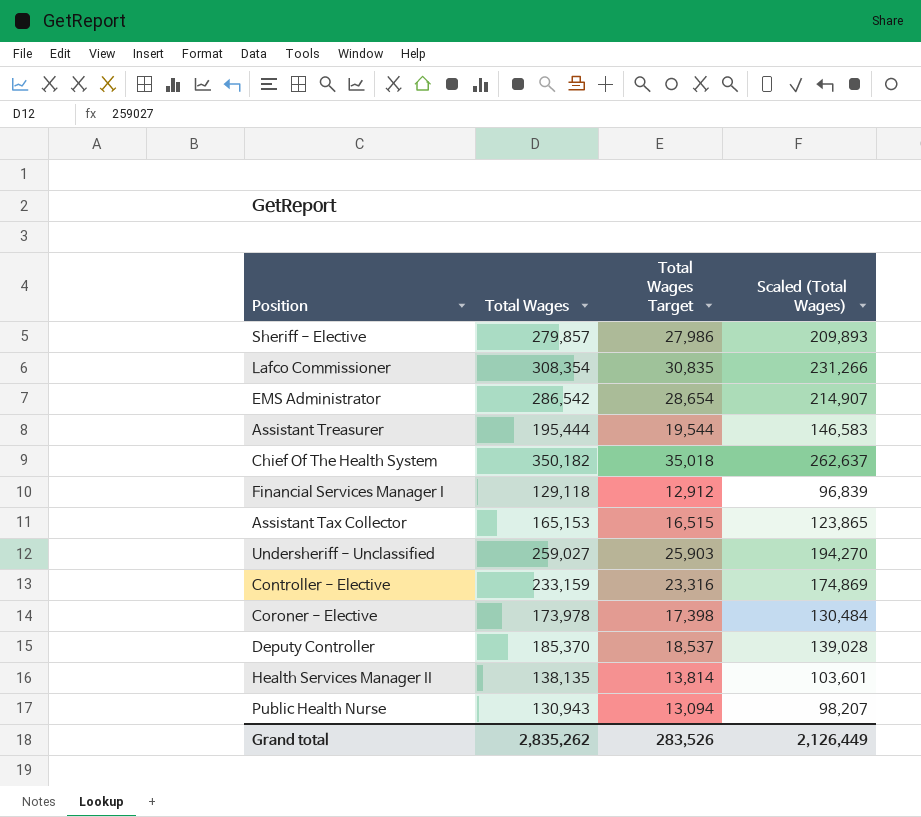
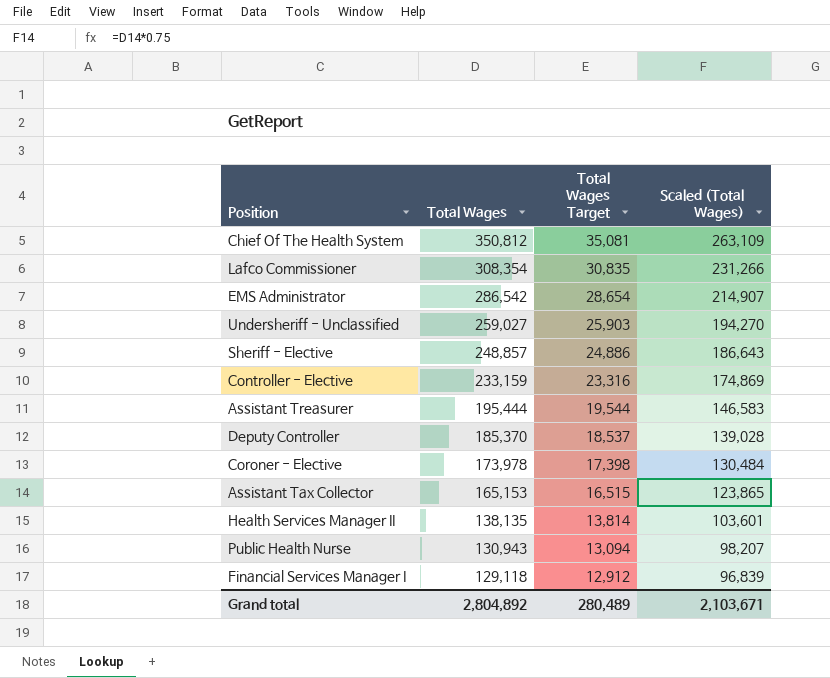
row order: none -> Total Wages descending
Chief Of The Health System | Total Wages: 350,182 -> 350,812
Chief Of The Health System | Total Wages Target: 35,018 -> 35,081
Chief Of The Health System | Scaled (Total Wages): 262,637 -> 263,109
Sheriff - Elective | Total Wages: 279,857 -> 248,857
Sheriff - Elective | Total Wages Target: 27,986 -> 24,886
Sheriff - Elective | Scaled (Total Wages): 209,893 -> 186,643
Grand total | Total Wages: 2,835,262 -> 2,804,892
Grand total | Total Wages Target: 283,526 -> 280,489
Grand total | Scaled (Total Wages): 2,126,449 -> 2,103,671

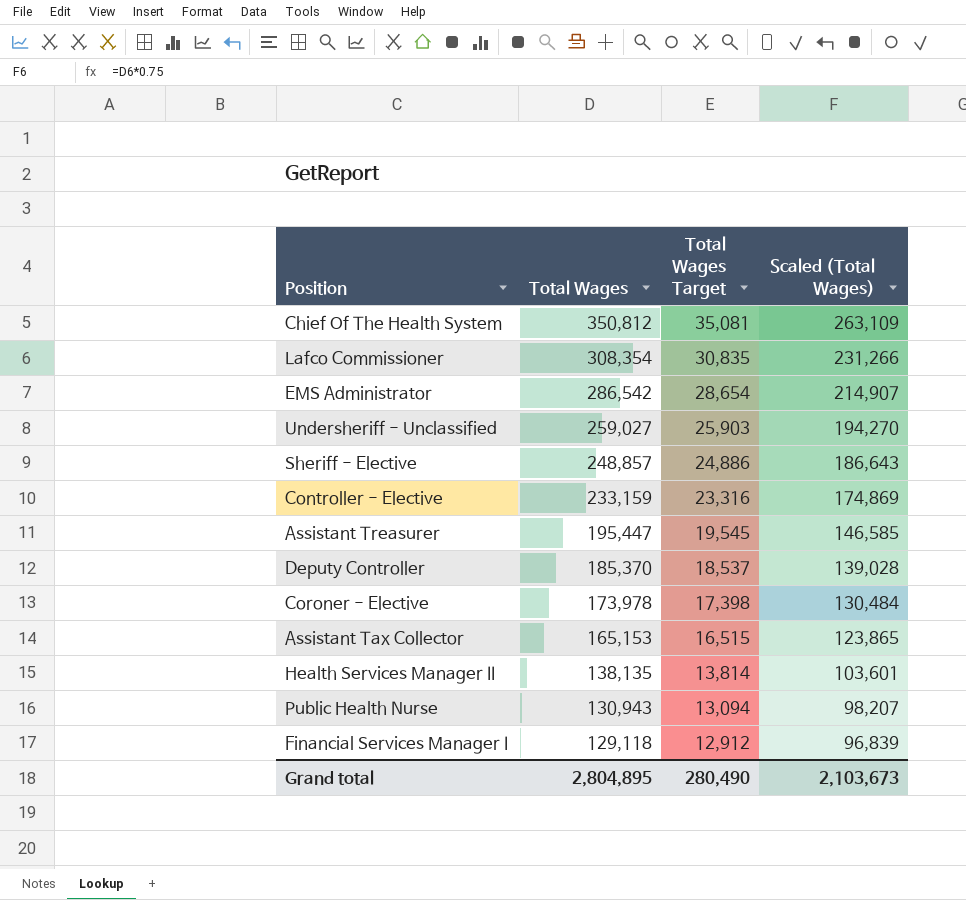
Assistant Treasurer | Total Wages: 195,444 -> 195,447
Assistant Treasurer | Total Wages Target: 19,544 -> 19,545
Assistant Treasurer | Scaled (Total Wages): 146,583 -> 146,585
Grand total | Total Wages: 2,804,892 -> 2,804,895
Grand total | Total Wages Target: 280,489 -> 280,490
Grand total | Scaled (Total Wages): 2,103,671 -> 2,103,673

